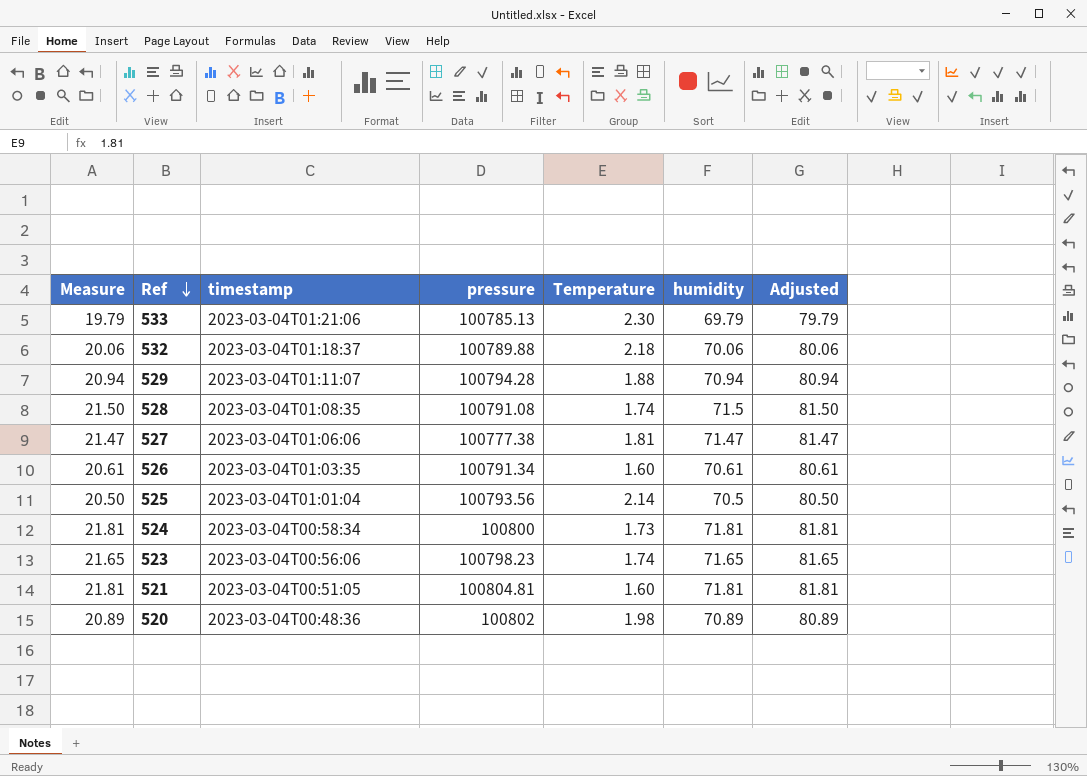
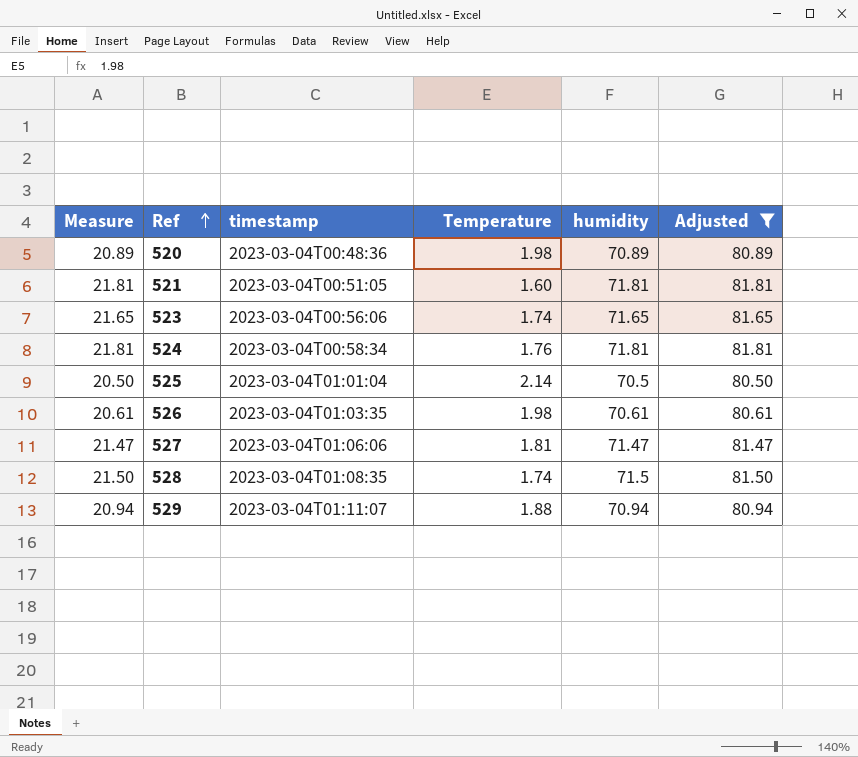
filter: none -> Adjusted >= 80.50
row order: Ref descending -> Ref ascending
column pressure | position: 4 -> none
524 | Temperature: 1.73 -> 1.76
526 | Temperature: 1.60 -> 1.98

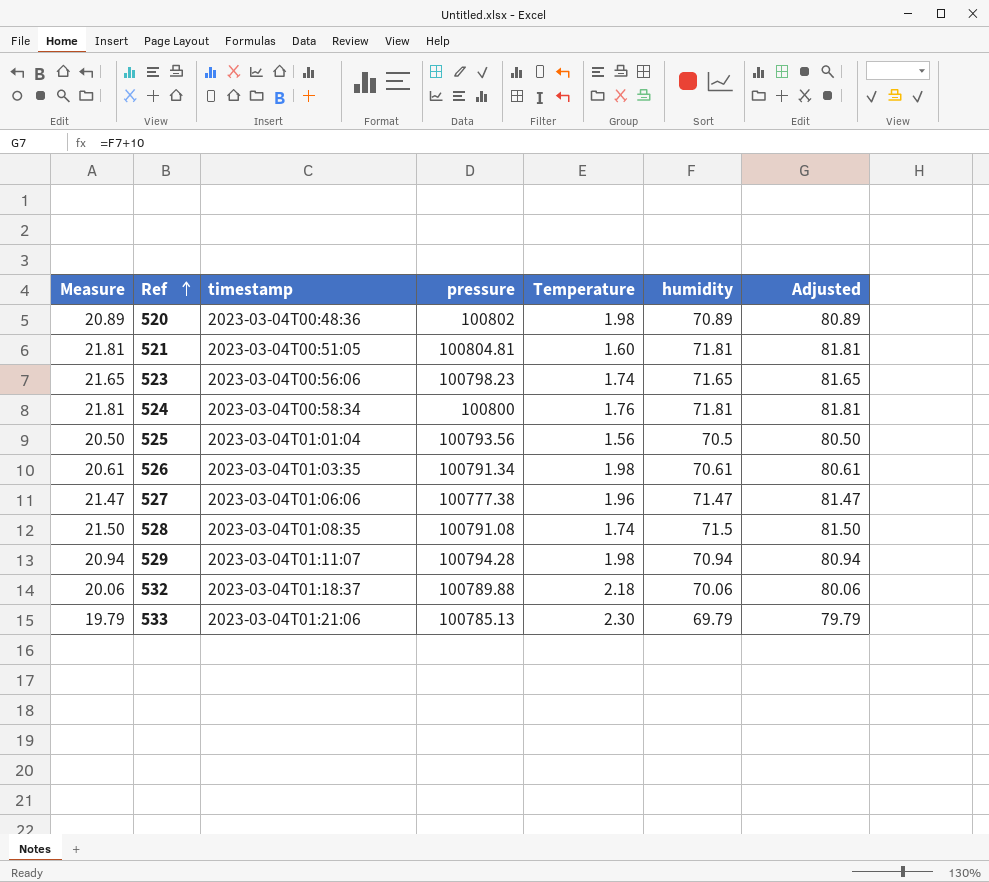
filter: Adjusted >= 80.50 -> none
column pressure | position: none -> 4
525 | Temperature: 2.14 -> 1.56
527 | Temperature: 1.81 -> 1.96
529 | Temperature: 1.88 -> 1.98

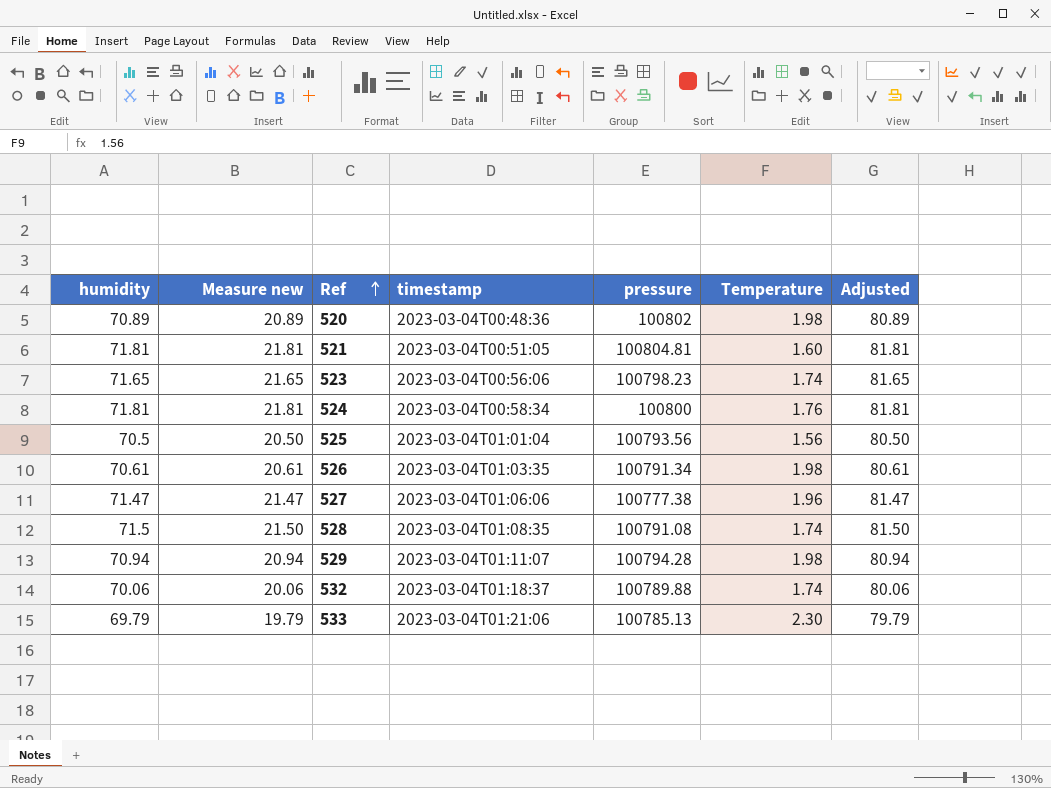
column humidity | position: 6 -> 1
column name: Measure -> Measure new
532 | Temperature: 2.18 -> 1.74

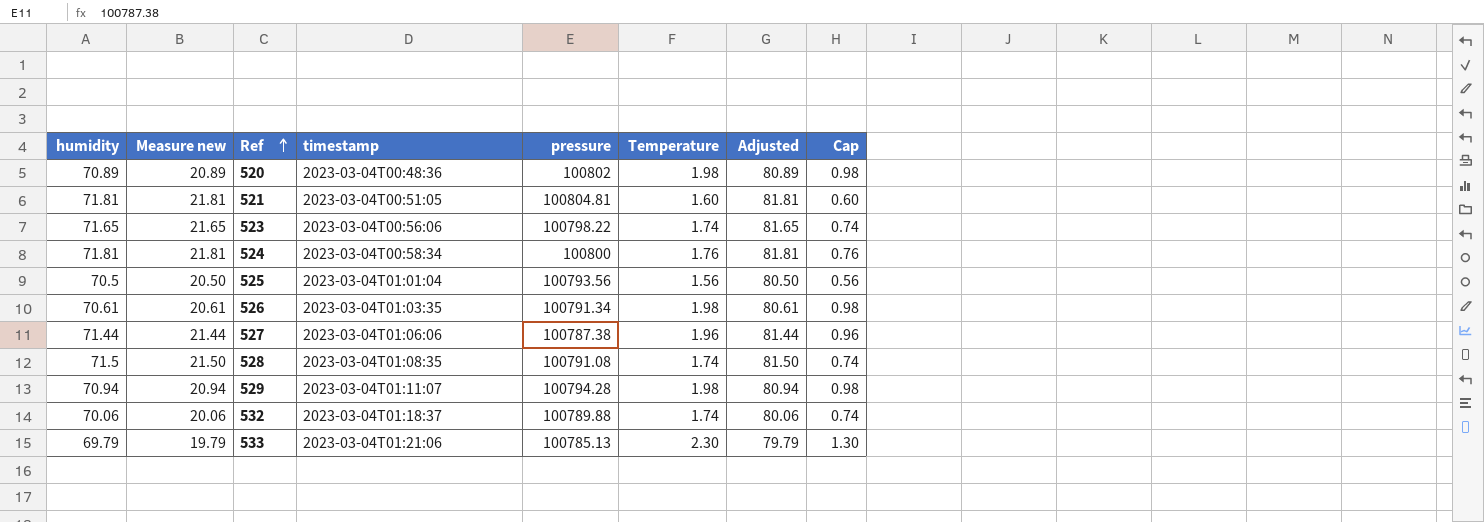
column Cap | formula: none -> [Temperature] - 1
523 | pressure: 100798.23 -> 100798.22
527 | humidity: 71.47 -> 71.44
527 | Measure new: 21.47 -> 21.44
527 | pressure: 100777.38 -> 100787.38
527 | Adjusted: 81.47 -> 81.44

